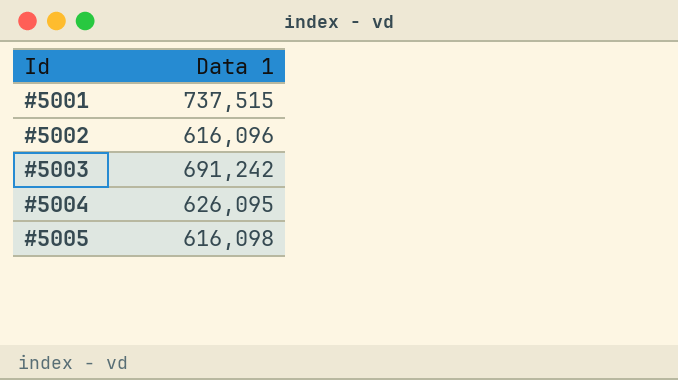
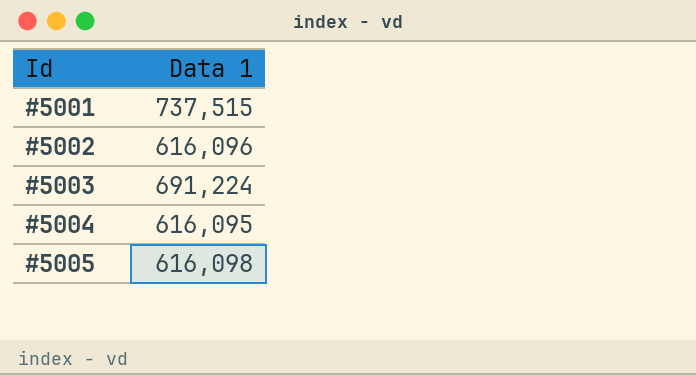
#5003 | Data 1: 691,242 -> 691,224
#5004 | Data 1: 626,095 -> 616,095

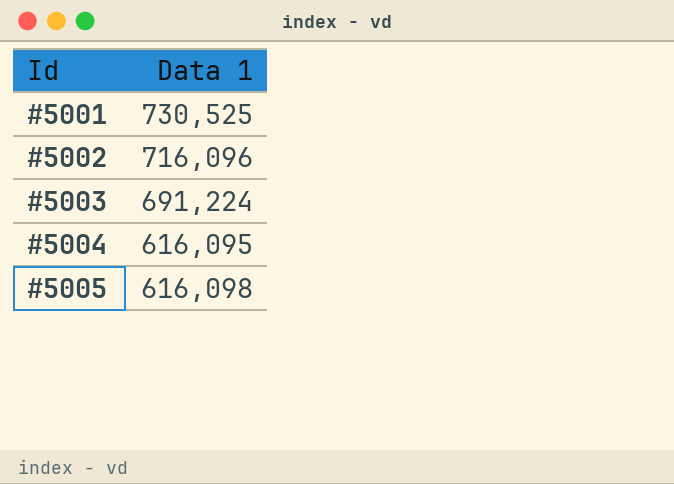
#5001 | Data 1: 737,515 -> 730,525
#5002 | Data 1: 616,096 -> 716,096

